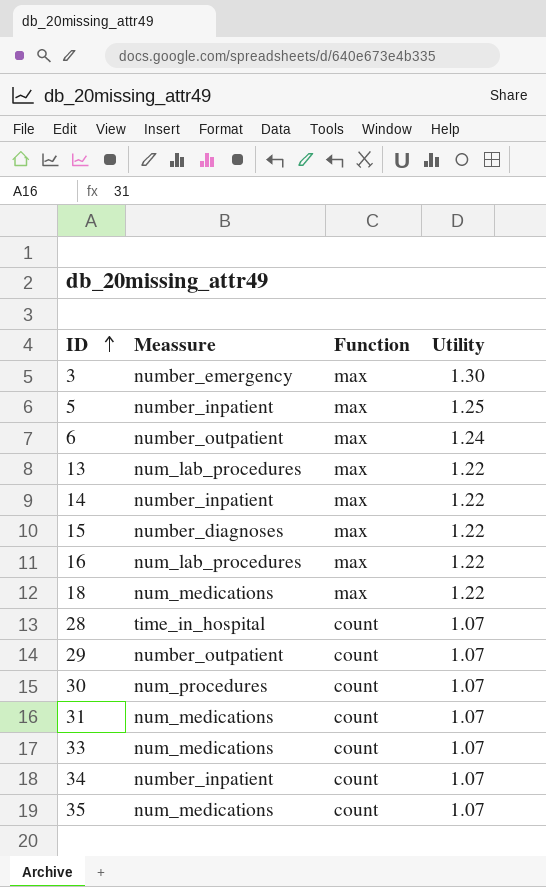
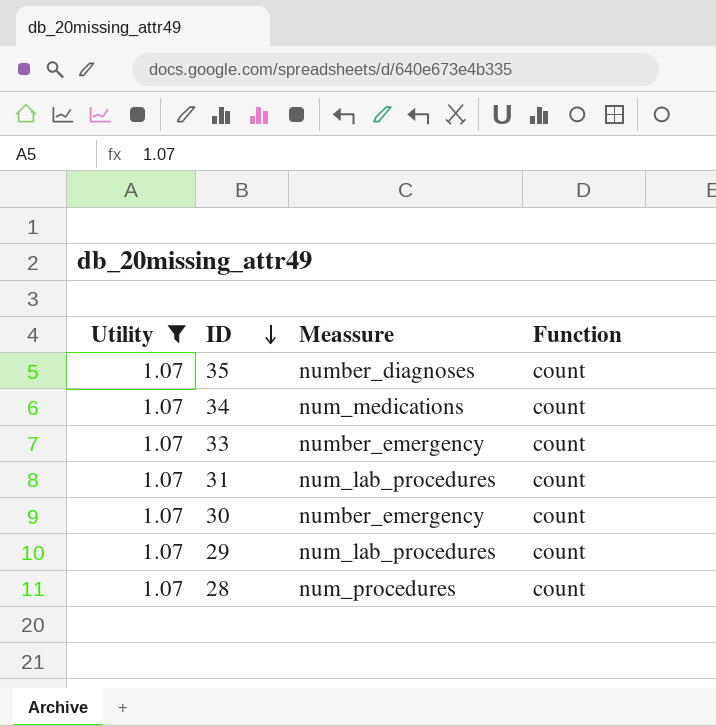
filter: none -> Utility = 1.07
row order: ID ascending -> ID descending
column Utility | position: 4 -> 1
35 | Meassure: num_medications -> number_diagnoses
34 | Meassure: number_inpatient -> num_medications
33 | Meassure: num_medications -> number_emergency
31 | Meassure: num_medications -> num_lab_procedures
30 | Meassure: num_procedures -> number_emergency
29 | Meassure: number_outpatient -> num_lab_procedures
28 | Meassure: time_in_hospital -> num_procedures

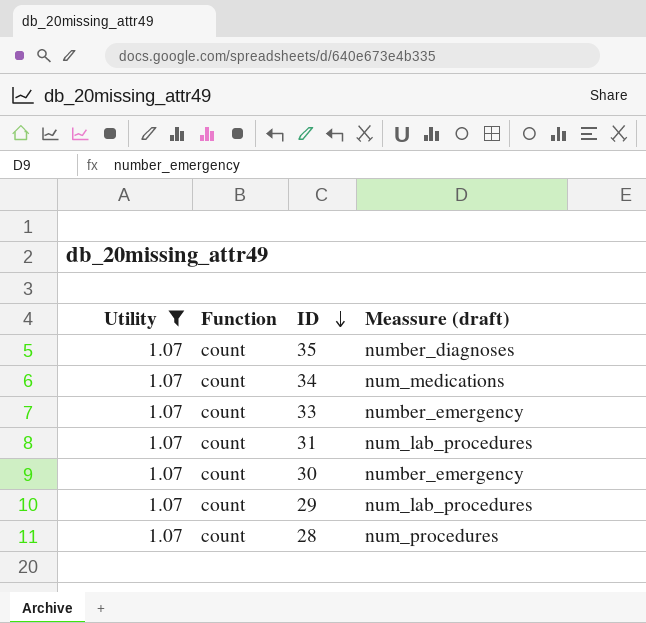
column Function | position: 4 -> 2
column name: Meassure -> Meassure (draft)

